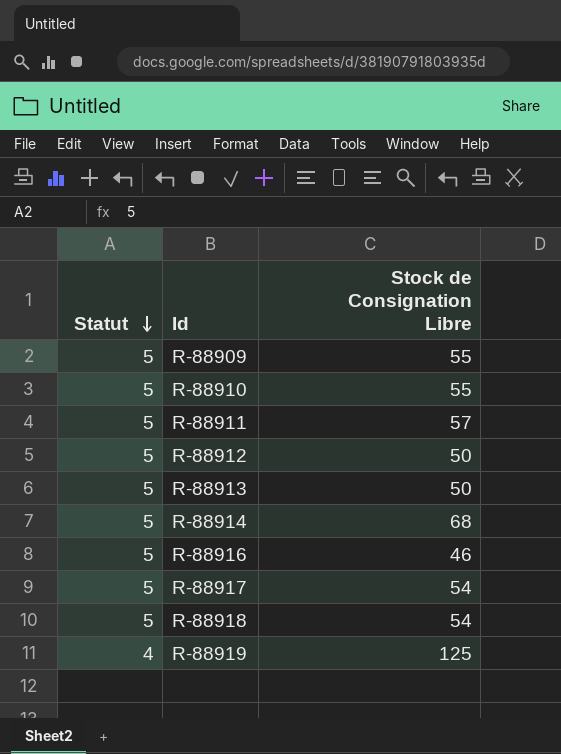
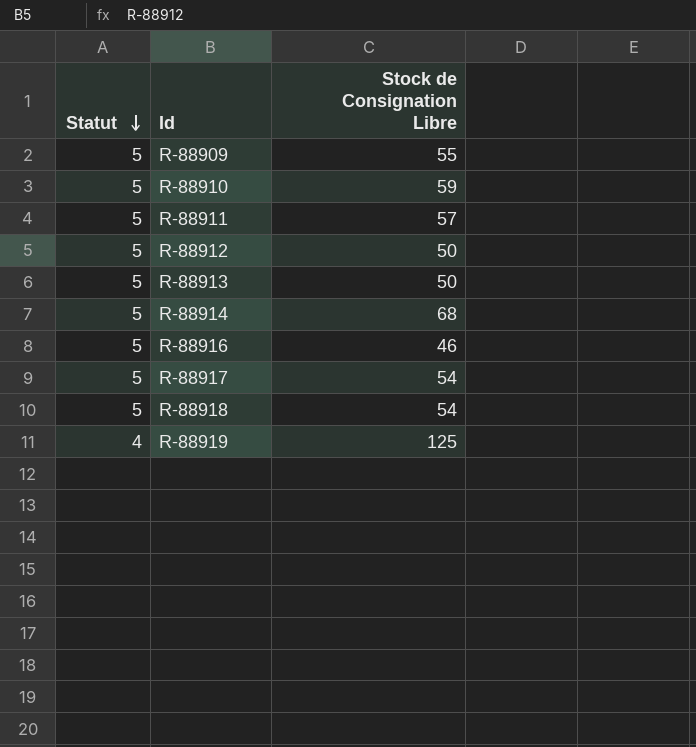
R-88910 | Stock de Consignation Libre: 55 -> 59

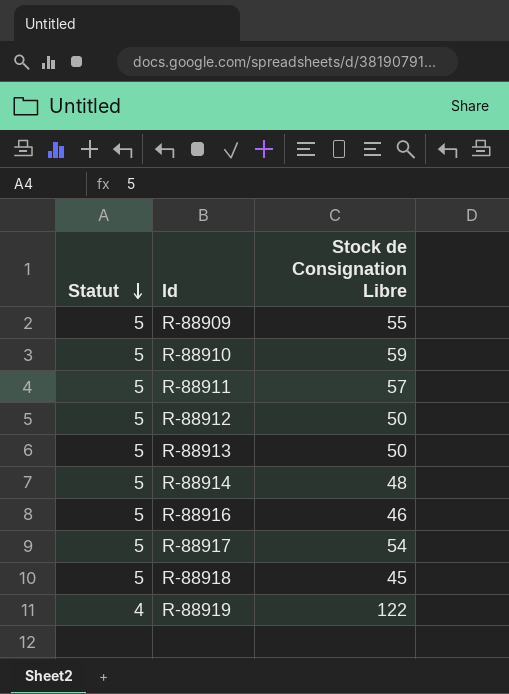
R-88914 | Stock de Consignation Libre: 68 -> 48
R-88918 | Stock de Consignation Libre: 54 -> 45
R-88919 | Stock de Consignation Libre: 125 -> 122

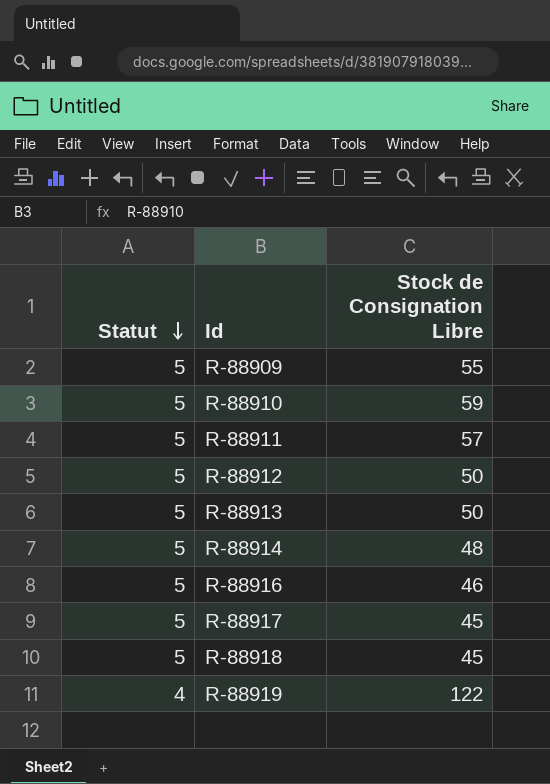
R-88917 | Stock de Consignation Libre: 54 -> 45

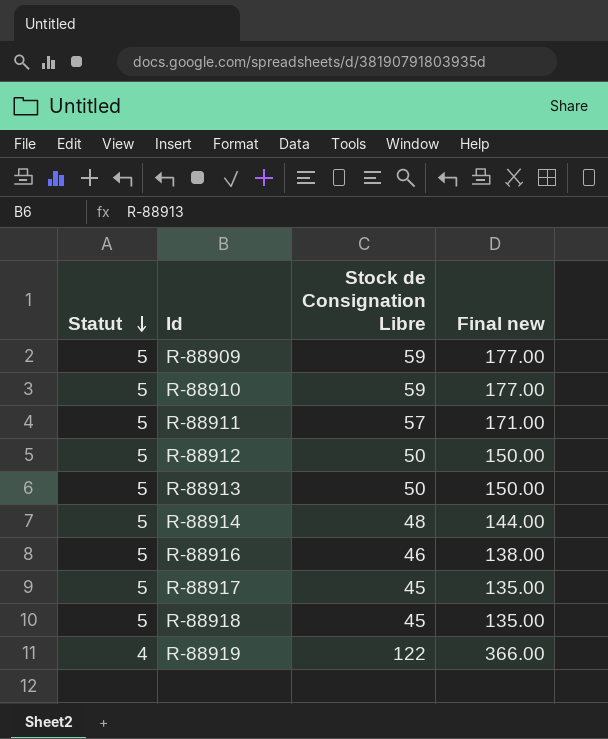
column Final new | formula: none -> [Stock de Consignation Libre] * 3
R-88909 | Stock de Consignation Libre: 55 -> 59

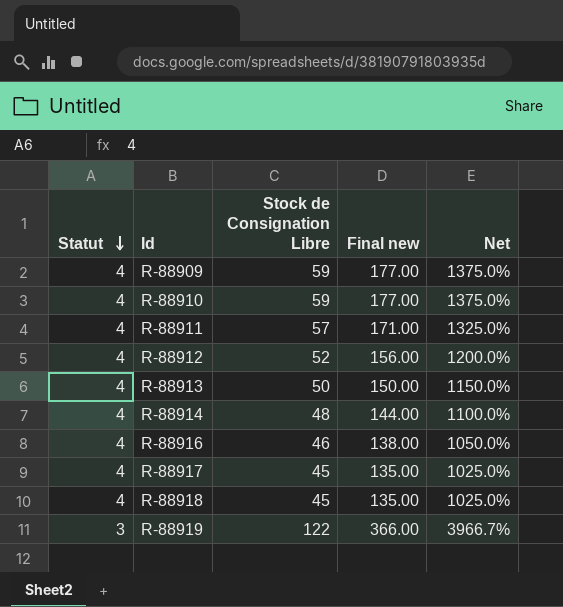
column Net | formula: none -> ([Stock de Consignation Libre] - [Statut]) / [Statut]
R-88909 | Statut: 5 -> 4
R-88910 | Statut: 5 -> 4
R-88911 | Statut: 5 -> 4
R-88912 | Statut: 5 -> 4
R-88912 | Stock de Consignation Libre: 50 -> 52
R-88912 | Final new: 150.00 -> 156.00
R-88913 | Statut: 5 -> 4
R-88914 | Statut: 5 -> 4
R-88916 | Statut: 5 -> 4
R-88917 | Statut: 5 -> 4
R-88918 | Statut: 5 -> 4
R-88919 | Statut: 4 -> 3

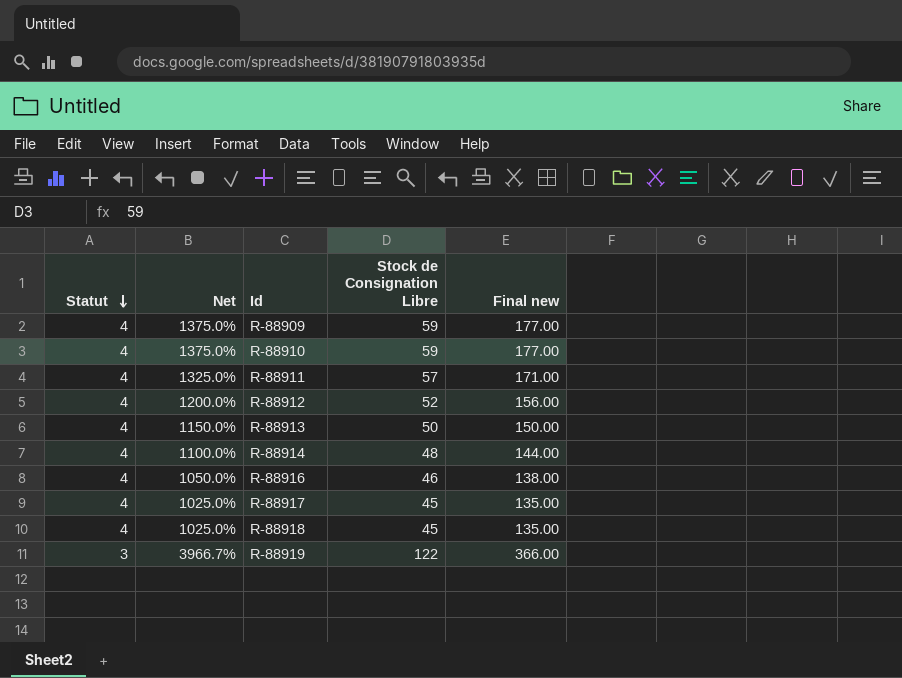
column Net | position: 5 -> 2

